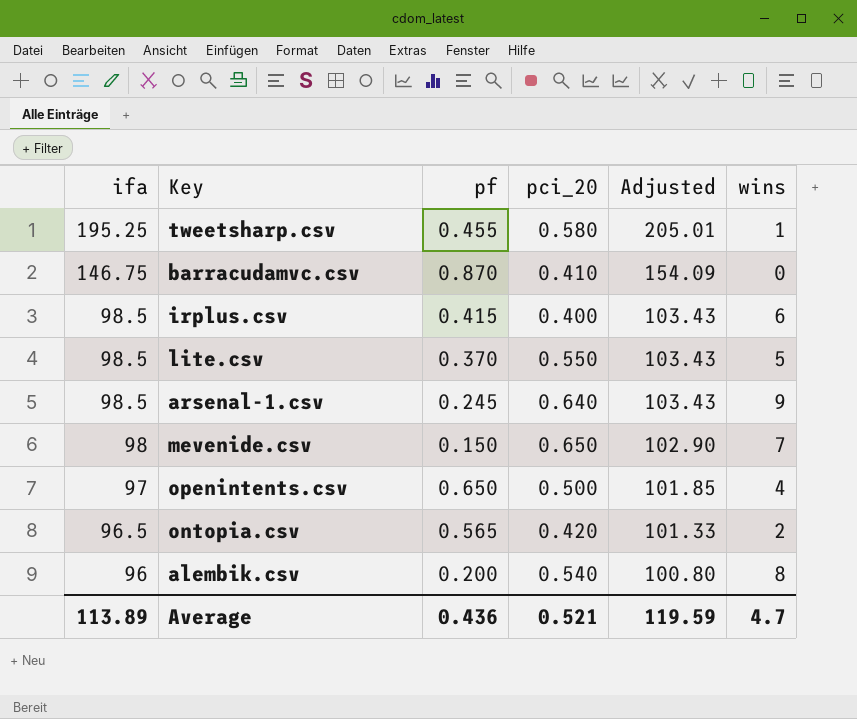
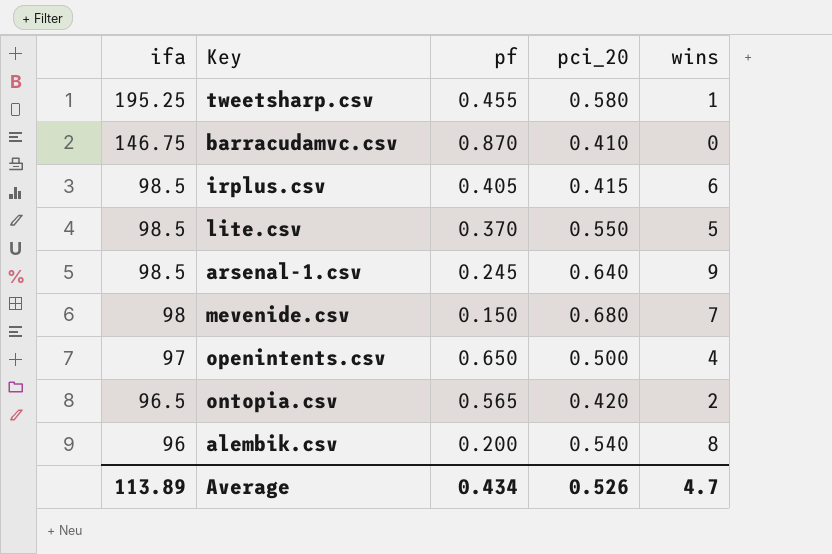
column Adjusted | formula: [ifa] * 1.05 -> none
irplus.csv | pf: 0.415 -> 0.405
irplus.csv | pci_20: 0.400 -> 0.415
mevenide.csv | pci_20: 0.650 -> 0.680
Average | pf: 0.436 -> 0.434
Average | pci_20: 0.521 -> 0.526

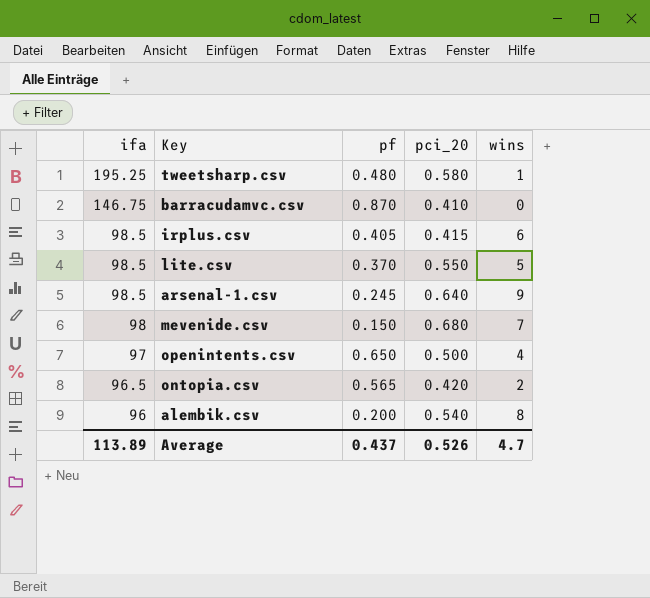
tweetsharp.csv | pf: 0.455 -> 0.480
Average | pf: 0.434 -> 0.437

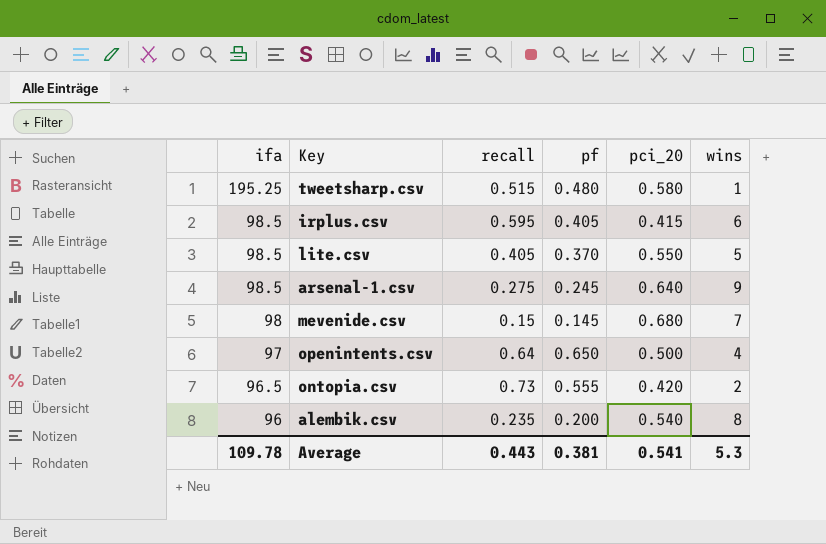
column recall | position: none -> 3
row barracudamvc.csv: 146.75 | 0.870 | 0.410 | 0 -> none
mevenide.csv | pf: 0.150 -> 0.145
ontopia.csv | pf: 0.565 -> 0.555
Average | ifa: 113.89 -> 109.78
Average | pf: 0.437 -> 0.381
Average | pci_20: 0.526 -> 0.541
Average | wins: 4.7 -> 5.3

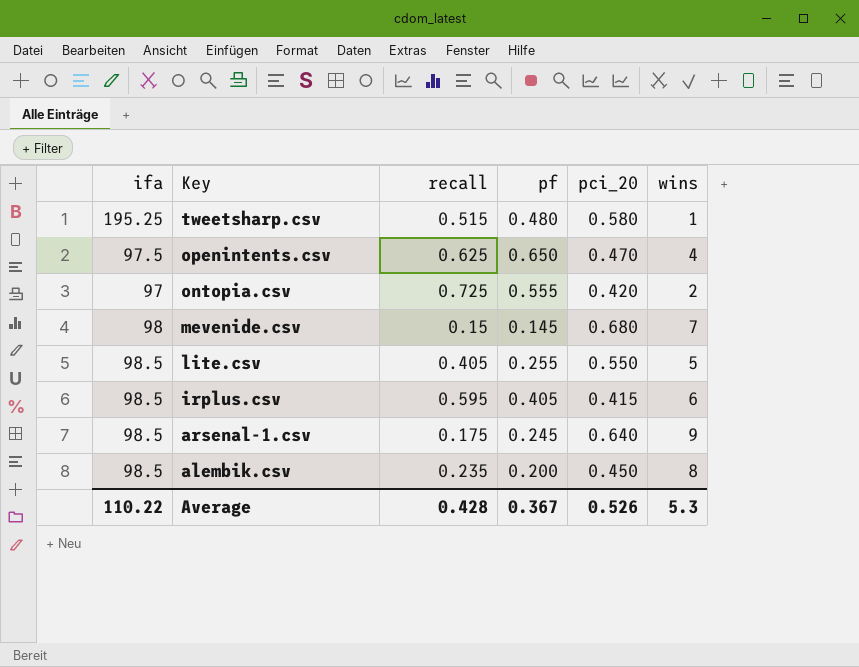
row order: ifa descending -> Key descending
openintents.csv | ifa: 97 -> 97.5
openintents.csv | recall: 0.64 -> 0.625
openintents.csv | pci_20: 0.500 -> 0.470
ontopia.csv | ifa: 96.5 -> 97
ontopia.csv | recall: 0.73 -> 0.725
lite.csv | pf: 0.370 -> 0.255
arsenal-1.csv | recall: 0.275 -> 0.175
alembik.csv | ifa: 96 -> 98.5
alembik.csv | pci_20: 0.540 -> 0.450
Average | ifa: 109.78 -> 110.22
Average | recall: 0.443 -> 0.428
Average | pf: 0.381 -> 0.367
Average | pci_20: 0.541 -> 0.526

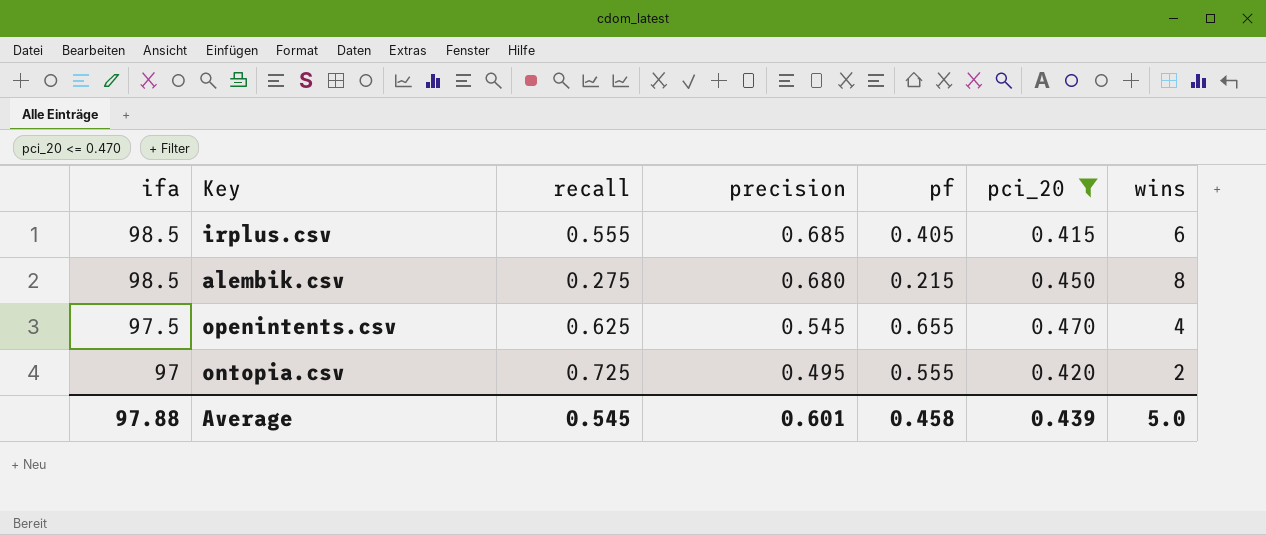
filter: none -> pci_20 <= 0.470
row order: Key descending -> ifa descending
column precision | position: none -> 4
irplus.csv | recall: 0.595 -> 0.555
alembik.csv | recall: 0.235 -> 0.275
alembik.csv | pf: 0.200 -> 0.215
openintents.csv | pf: 0.650 -> 0.655
Average | ifa: 110.22 -> 97.88
Average | recall: 0.428 -> 0.545
Average | pf: 0.367 -> 0.458
Average | pci_20: 0.526 -> 0.439
Average | wins: 5.3 -> 5.0

